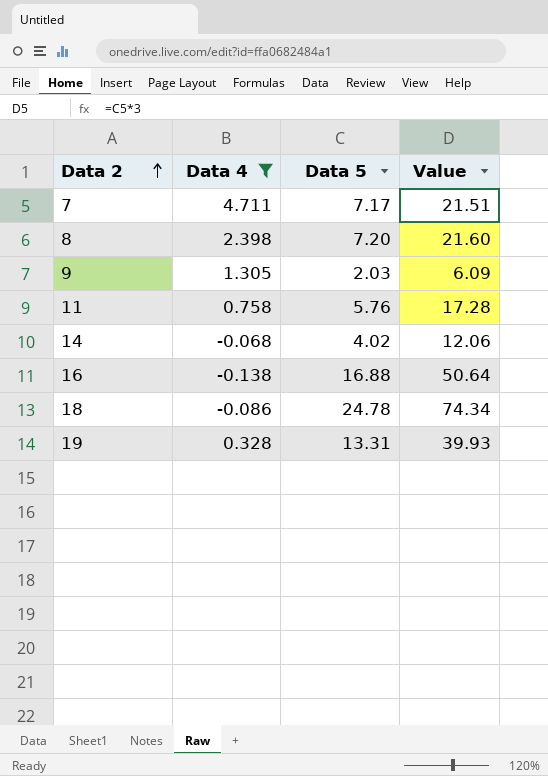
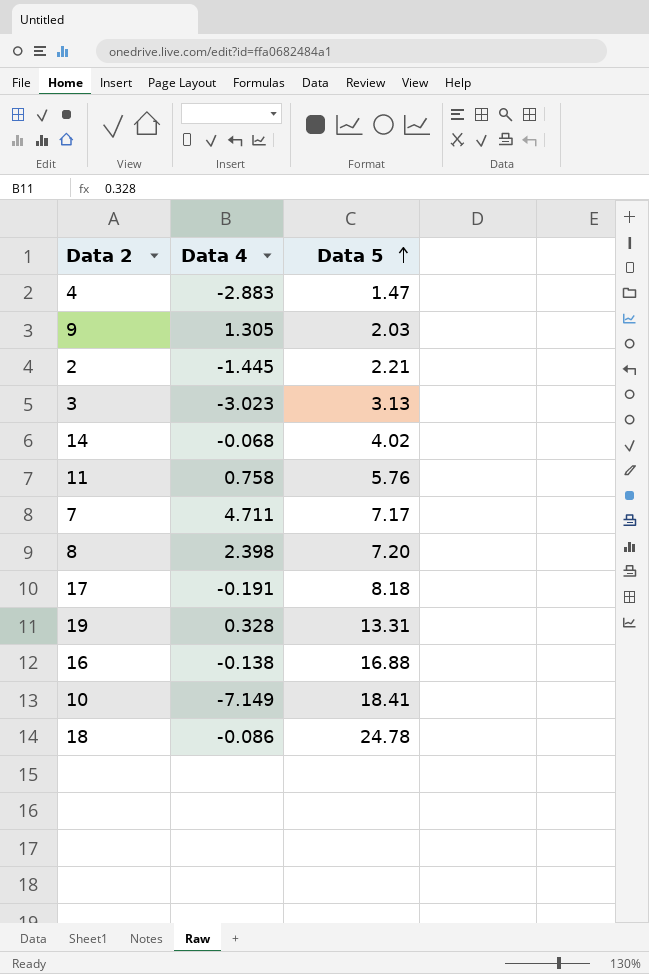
filter: Data 4 >= -0.138 -> none
row order: Data 2 ascending -> Data 5 ascending
column Value | formula: [Data 5] * 3 -> none

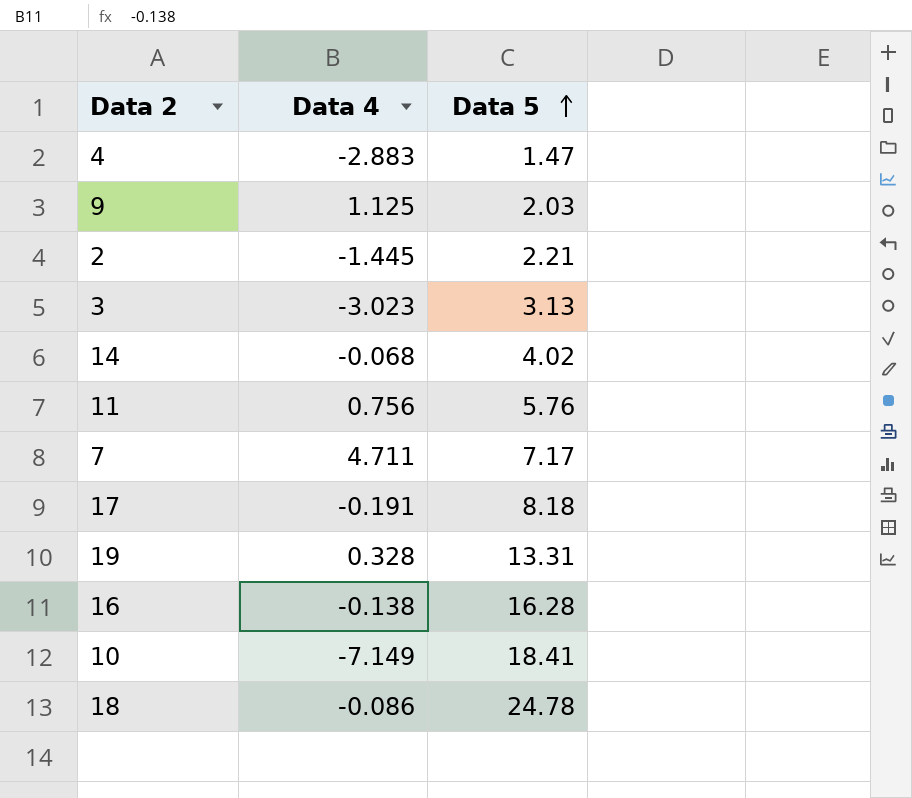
row 8: 2.398 | 7.20 -> none
9 | Data 4: 1.305 -> 1.125
11 | Data 4: 0.758 -> 0.756
16 | Data 5: 16.88 -> 16.28

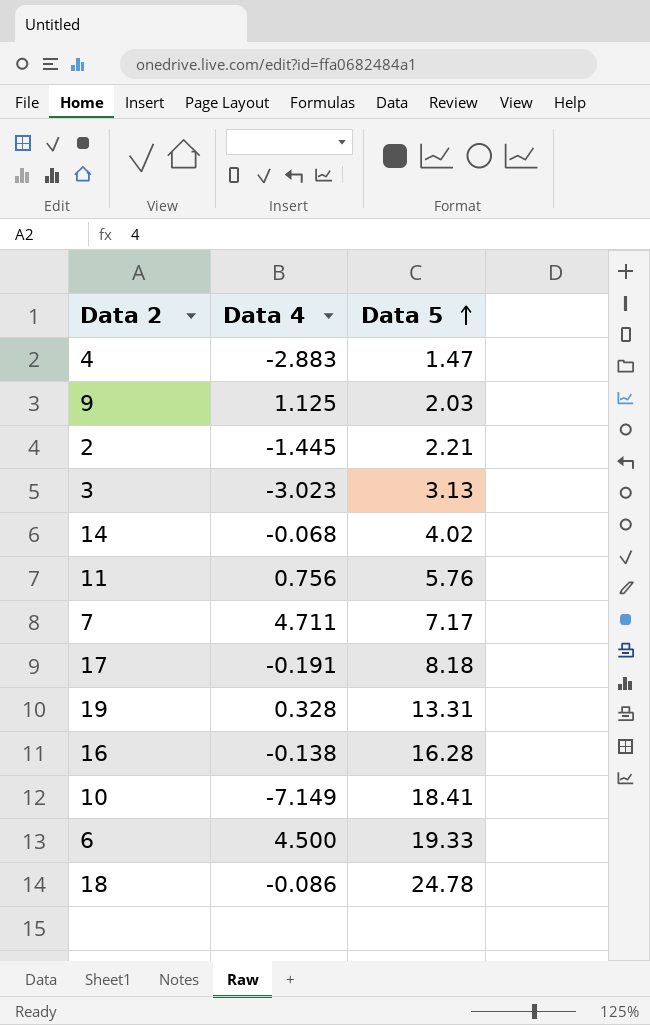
row 6: none -> 4.500 | 19.33

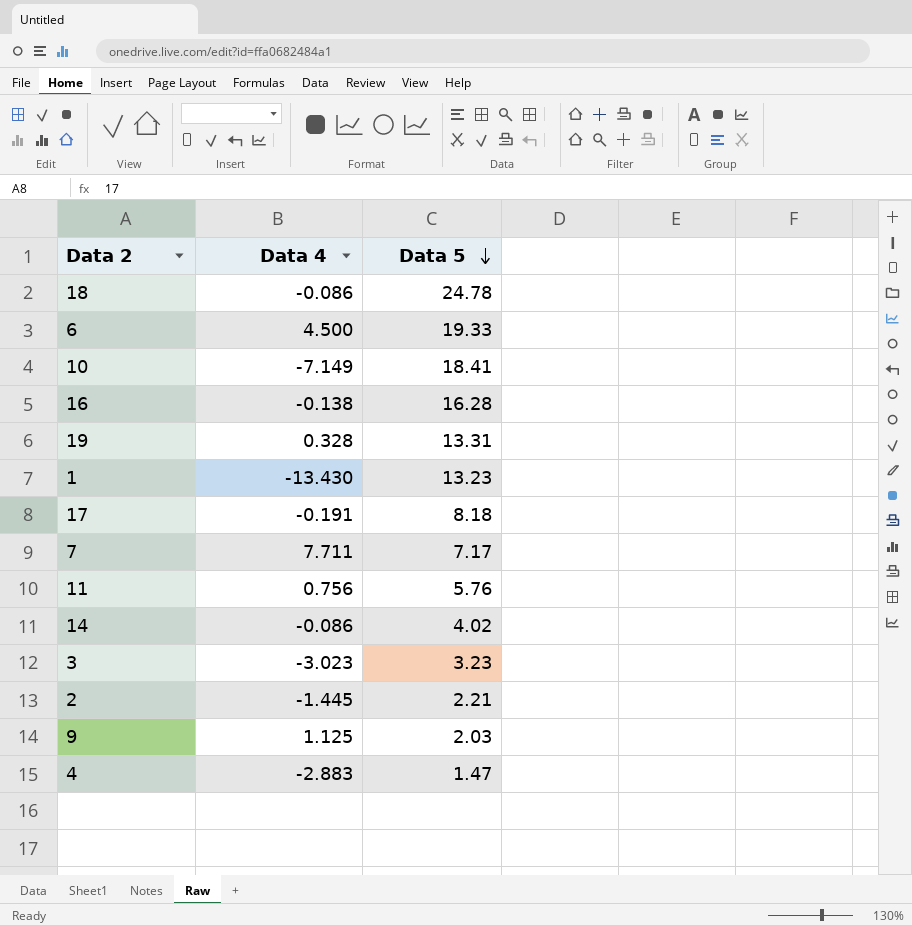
row order: Data 5 ascending -> Data 5 descending
row 1: none -> -13.430 | 13.23
7 | Data 4: 4.711 -> 7.711
14 | Data 4: -0.068 -> -0.086
3 | Data 5: 3.13 -> 3.23

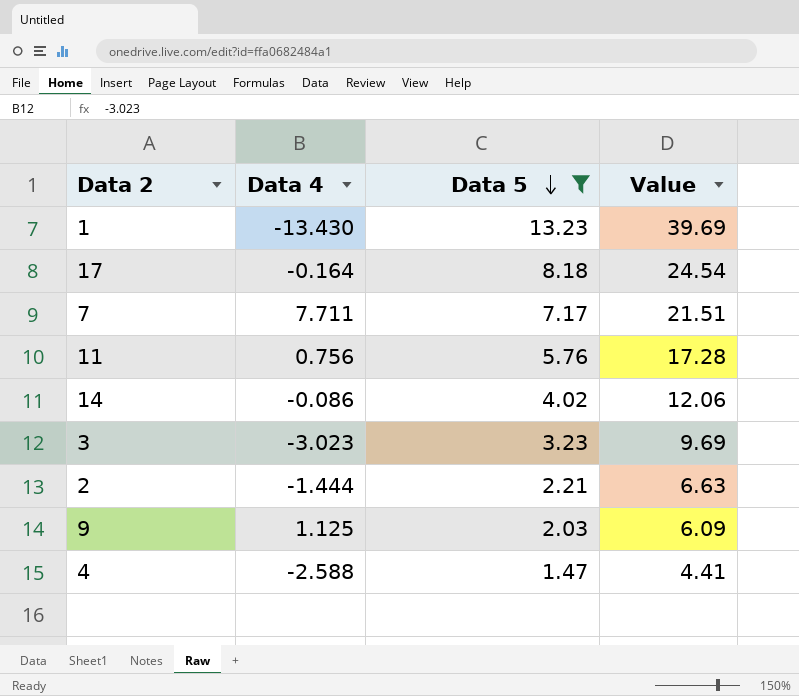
filter: none -> Data 5 <= 13.23
column Value | formula: none -> [Data 5] * 3
17 | Data 4: -0.191 -> -0.164
2 | Data 4: -1.445 -> -1.444
4 | Data 4: -2.883 -> -2.588

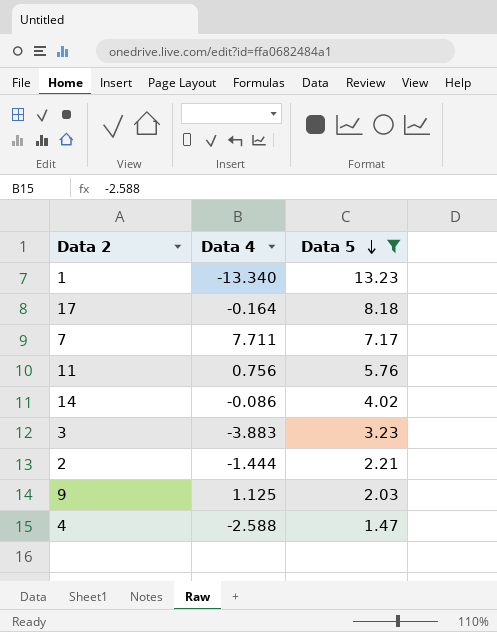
column Value | formula: [Data 5] * 3 -> none
1 | Data 4: -13.430 -> -13.340
3 | Data 4: -3.023 -> -3.883

